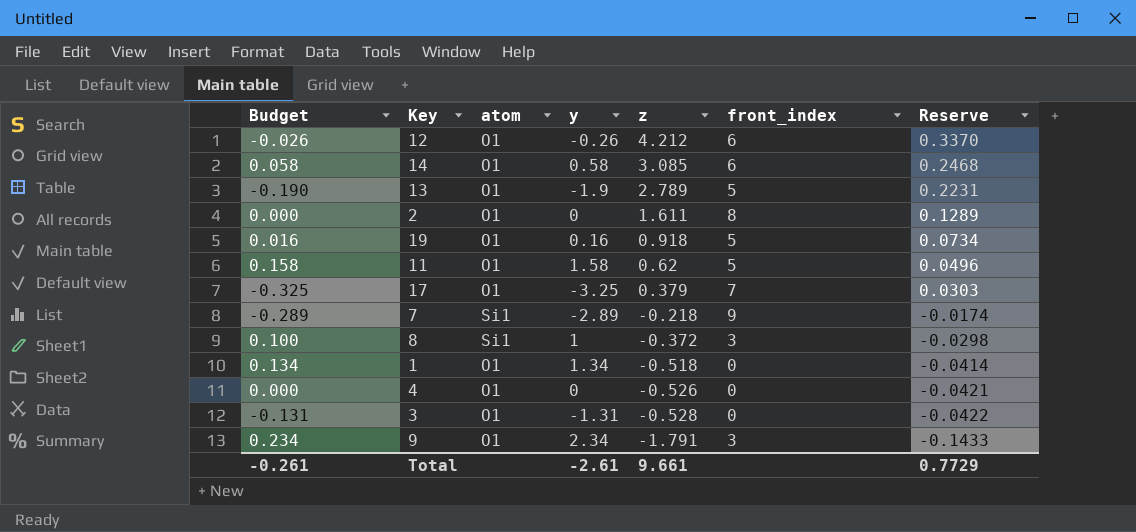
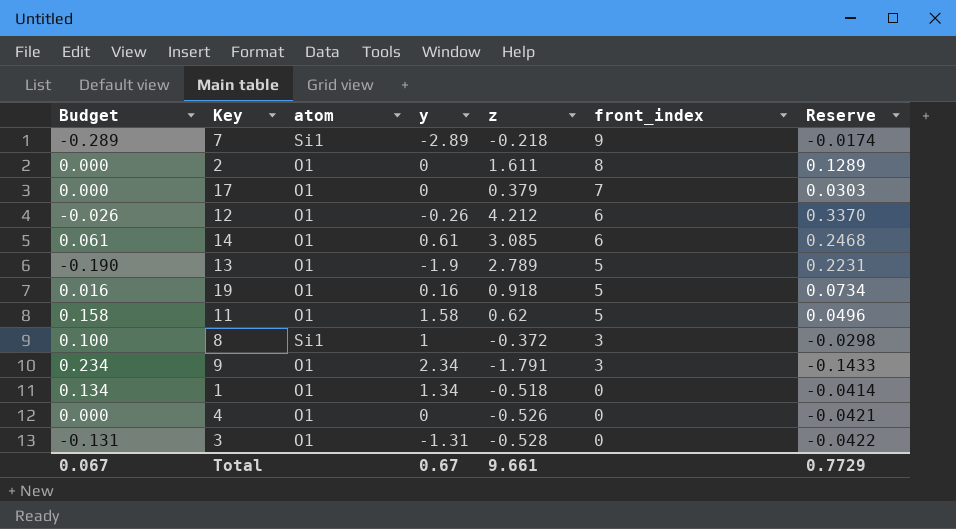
row order: z descending -> front_index descending
17 | Budget: -0.325 -> 0.000
17 | y: -3.25 -> 0
14 | Budget: 0.058 -> 0.061
14 | y: 0.58 -> 0.61
Total | Budget: -0.261 -> 0.067
Total | y: -2.61 -> 0.67

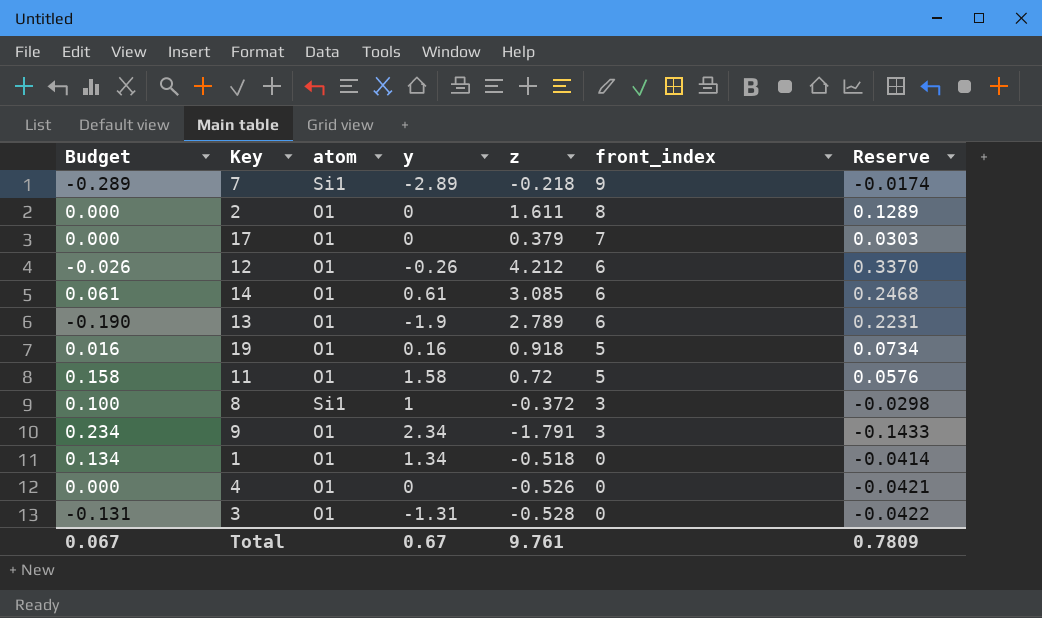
13 | front_index: 5 -> 6
11 | z: 0.62 -> 0.72
11 | Reserve: 0.0496 -> 0.0576
Total | z: 9.661 -> 9.761
Total | Reserve: 0.7729 -> 0.7809

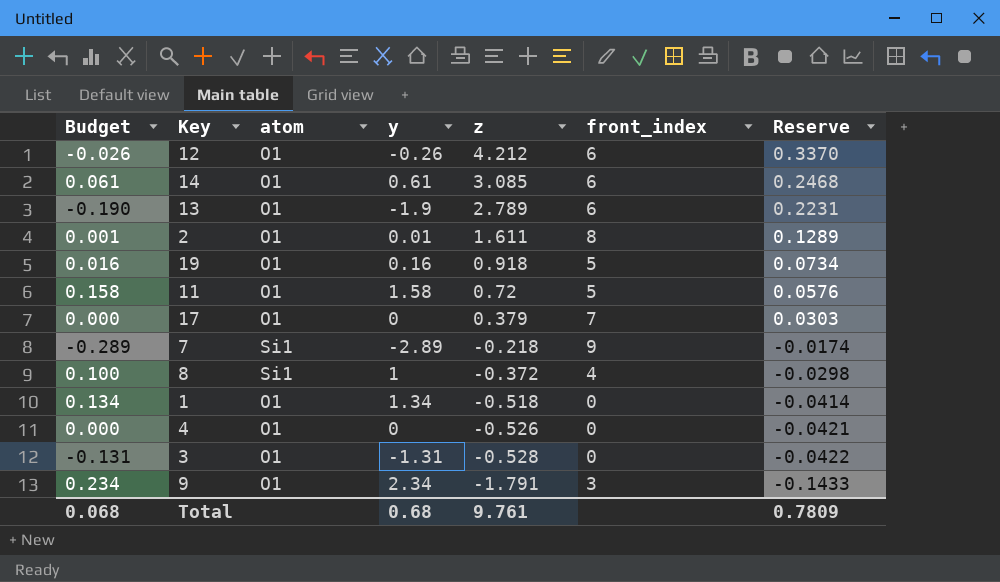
row order: front_index descending -> z descending
2 | Budget: 0.000 -> 0.001
2 | y: 0 -> 0.01
8 | front_index: 3 -> 4
Total | Budget: 0.067 -> 0.068
Total | y: 0.67 -> 0.68

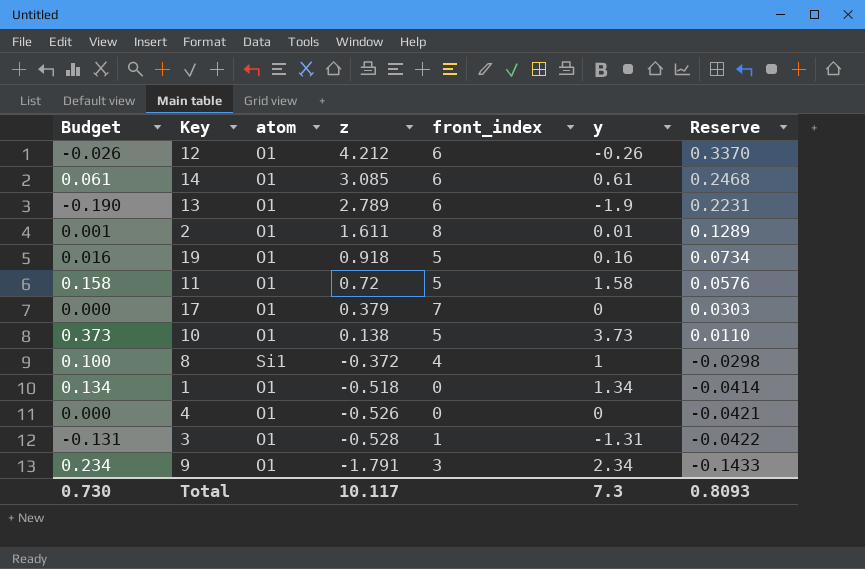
column y | position: 4 -> 6
row 7: -0.289 | Si1 | -2.89 | -0.218 | 9 | -0.0174 -> none
row 10: none -> 0.373 | O1 | 0.138 | 5 | 3.73 | 0.0110
3 | front_index: 0 -> 1
Total | Budget: 0.068 -> 0.730
Total | z: 9.761 -> 10.117
Total | y: 0.68 -> 7.3
Total | Reserve: 0.7809 -> 0.8093

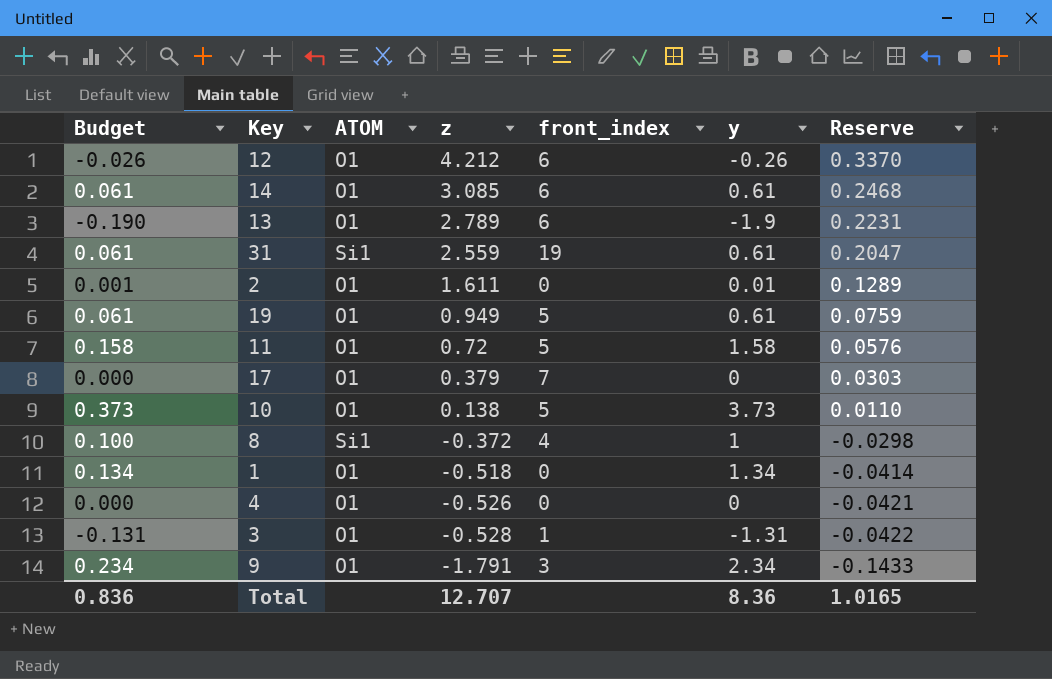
column name: atom -> ATOM
row 31: none -> 0.061 | Si1 | 2.559 | 19 | 0.61 | 0.2047
2 | front_index: 8 -> 0
19 | Budget: 0.016 -> 0.061
19 | z: 0.918 -> 0.949
19 | y: 0.16 -> 0.61
19 | Reserve: 0.0734 -> 0.0759
Total | Budget: 0.730 -> 0.836
Total | z: 10.117 -> 12.707
Total | y: 7.3 -> 8.36
Total | Reserve: 0.8093 -> 1.0165

